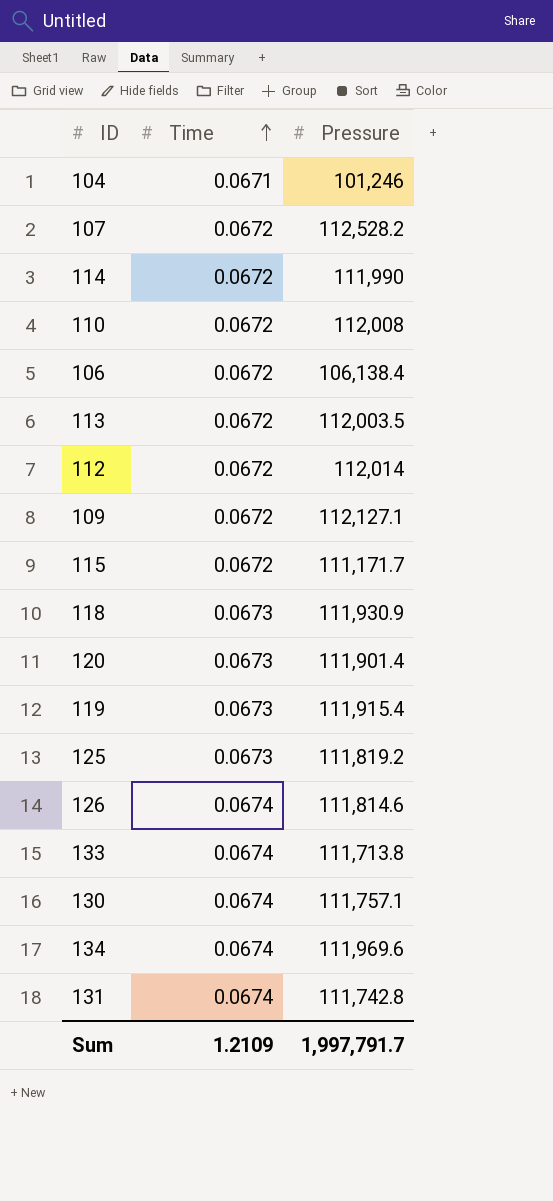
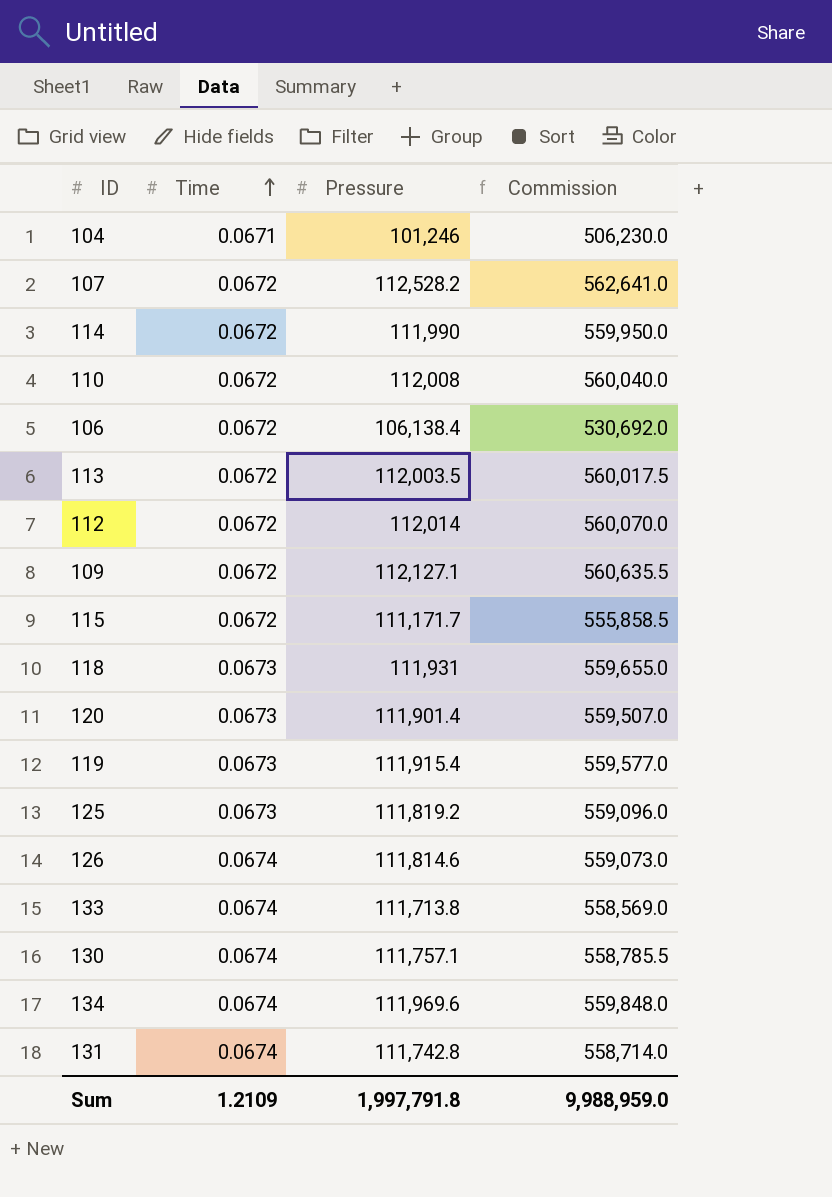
column Commission | formula: none -> [Pressure] * 5
118 | Pressure: 111,930.9 -> 111,931
Sum | Pressure: 1,997,791.7 -> 1,997,791.8

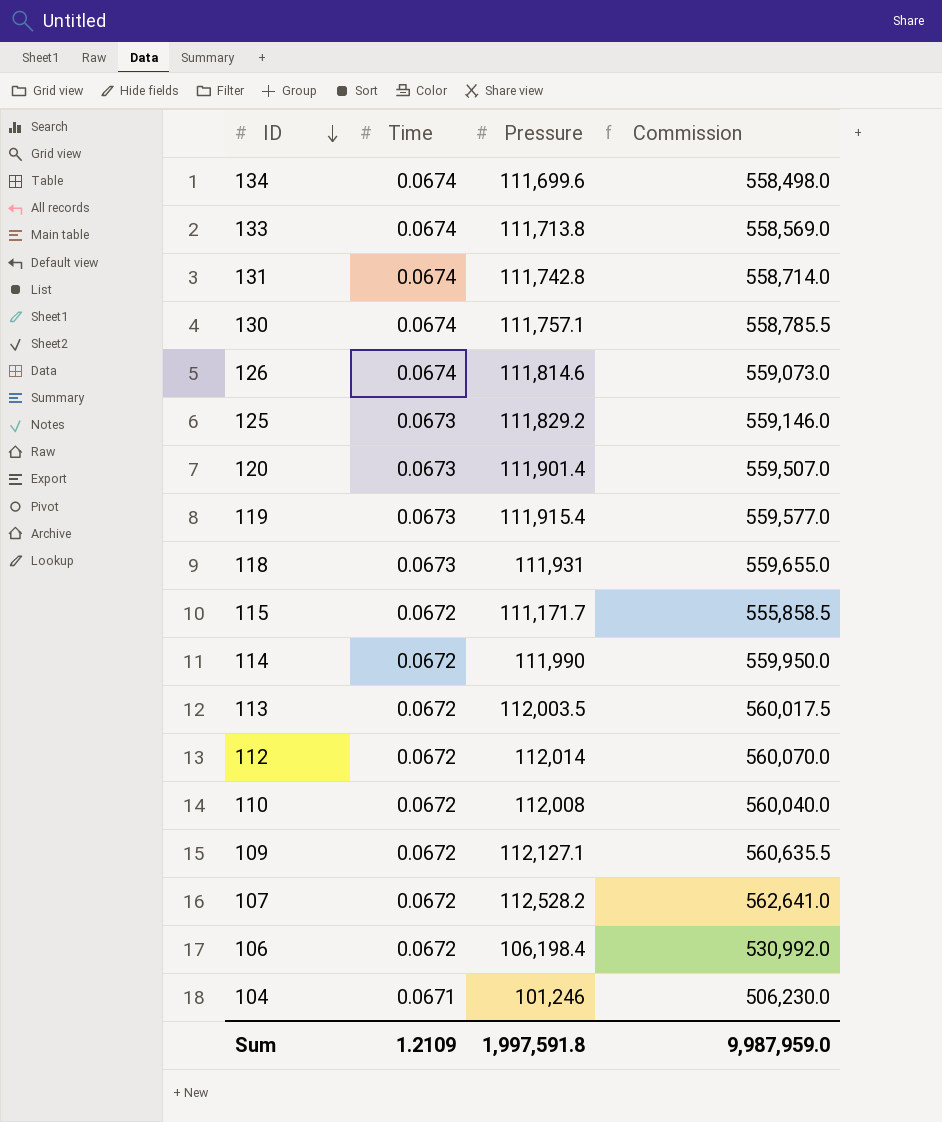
row order: Time ascending -> ID descending
134 | Pressure: 111,969.6 -> 111,699.6
134 | Commission: 559,848.0 -> 558,498.0
125 | Pressure: 111,819.2 -> 111,829.2
125 | Commission: 559,096.0 -> 559,146.0
106 | Pressure: 106,138.4 -> 106,198.4
106 | Commission: 530,692.0 -> 530,992.0
Sum | Pressure: 1,997,791.8 -> 1,997,591.8
Sum | Commission: 9,988,959.0 -> 9,987,959.0

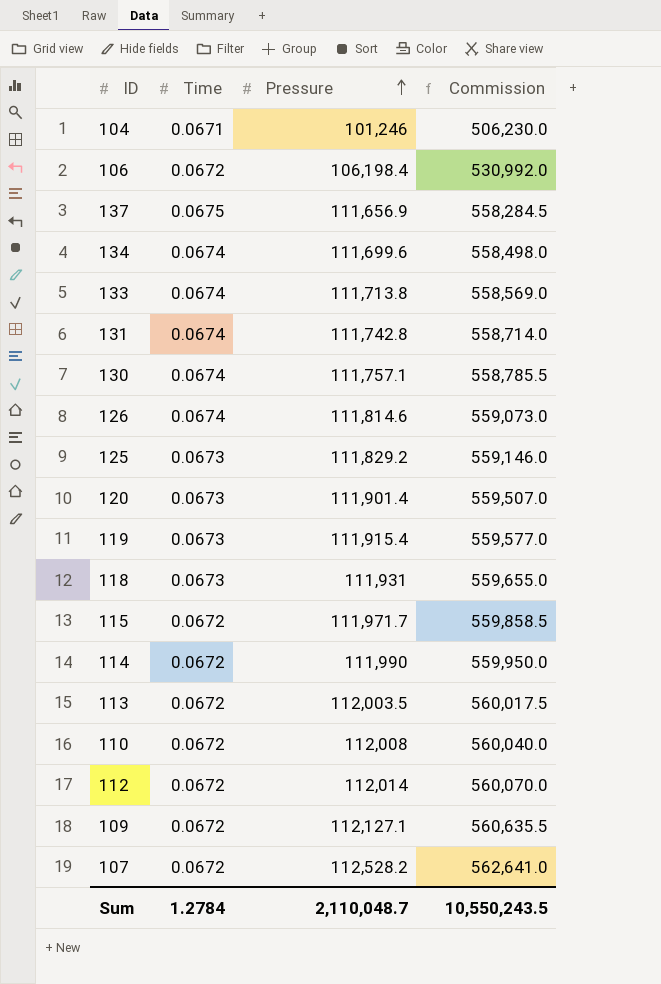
row order: ID descending -> Pressure ascending
row 137: none -> 0.0675 | 111,656.9 | 558,284.5
115 | Pressure: 111,171.7 -> 111,971.7
115 | Commission: 555,858.5 -> 559,858.5
Sum | Time: 1.2109 -> 1.2784
Sum | Pressure: 1,997,591.8 -> 2,110,048.7
Sum | Commission: 9,987,959.0 -> 10,550,243.5

